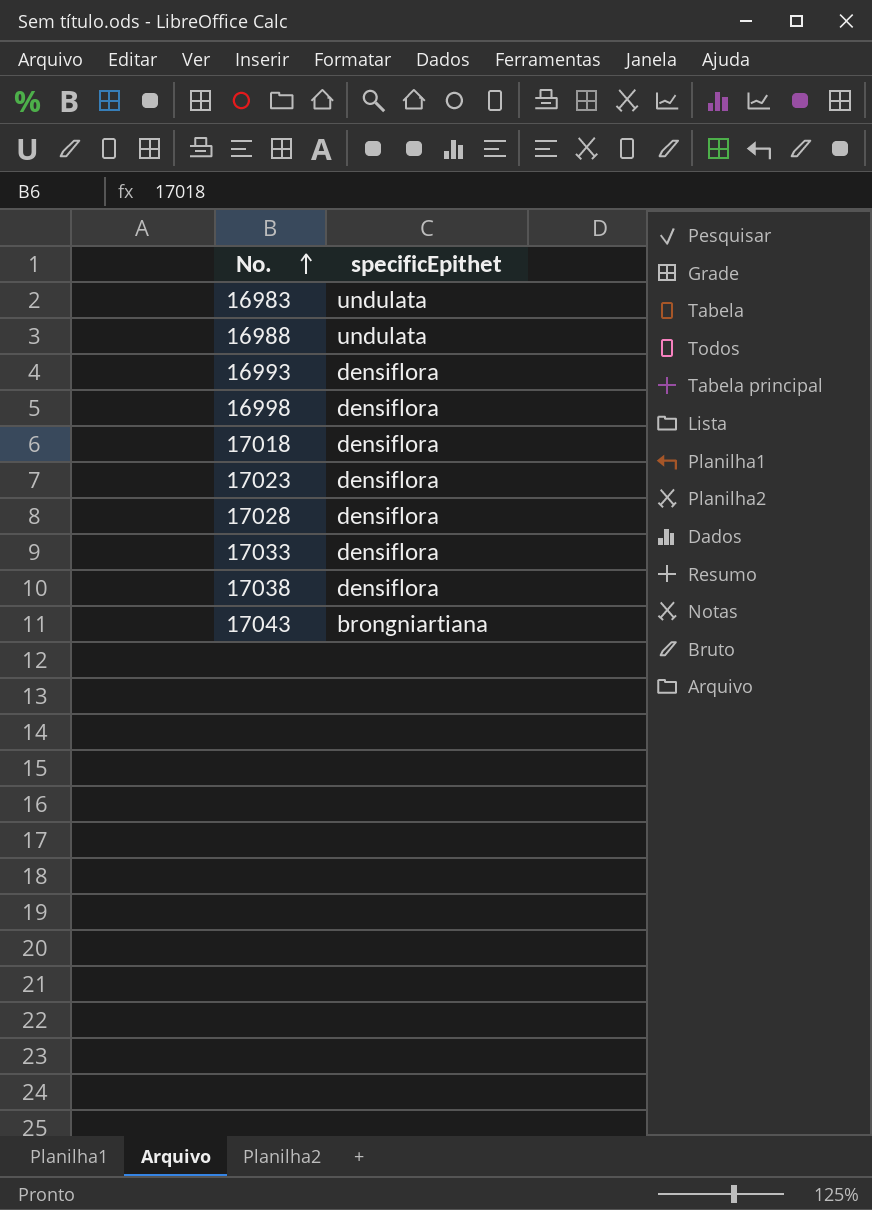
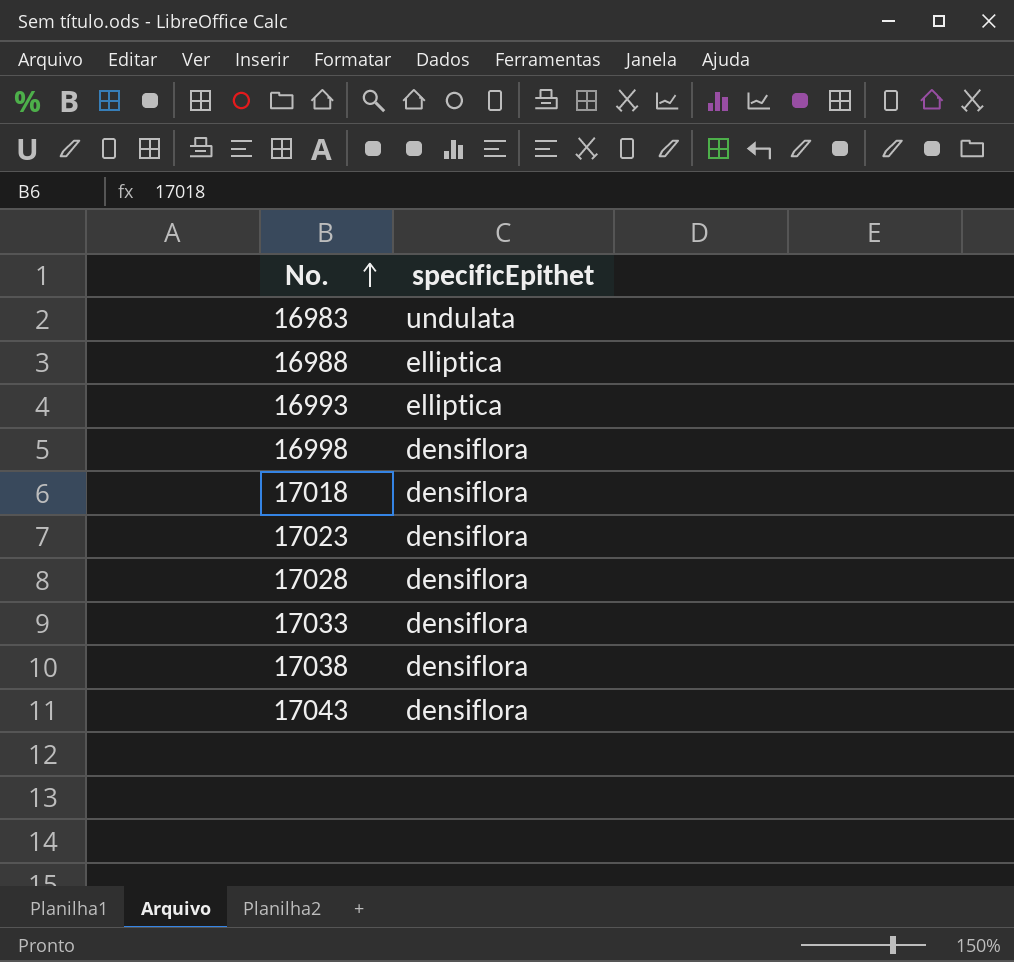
16988 | specificEpithet: undulata -> elliptica
16993 | specificEpithet: densiflora -> elliptica
17043 | specificEpithet: brongniartiana -> densiflora

